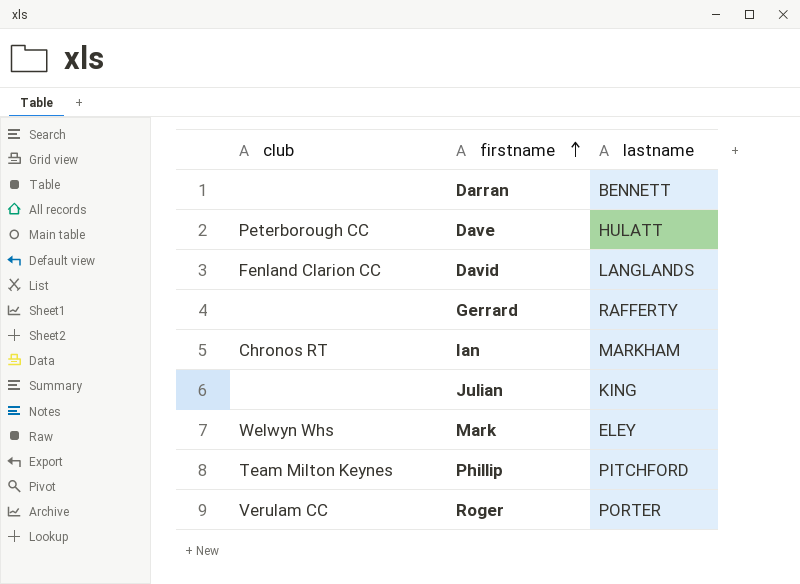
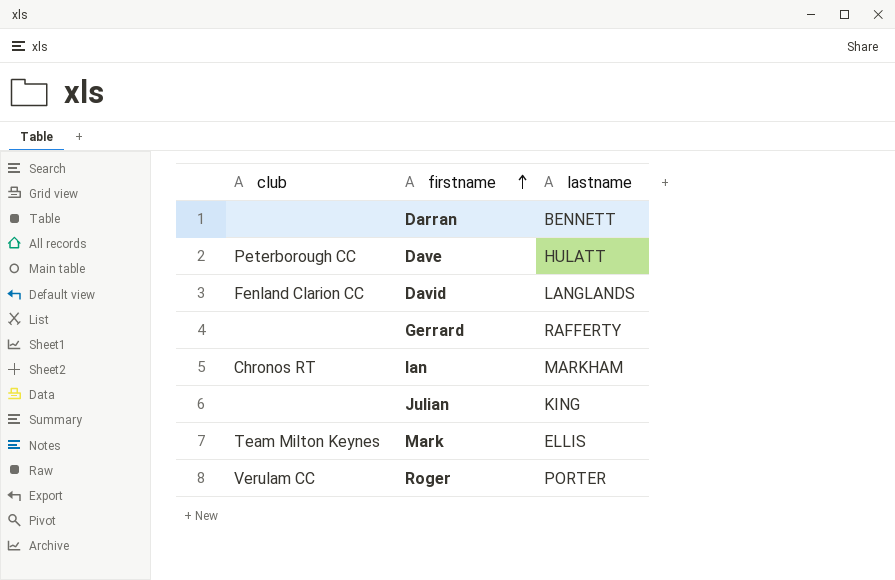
row Phillip: Team Milton Keynes | PITCHFORD -> none
Mark | club: Welwyn Whs -> Team Milton Keynes
Mark | lastname: ELEY -> ELLIS

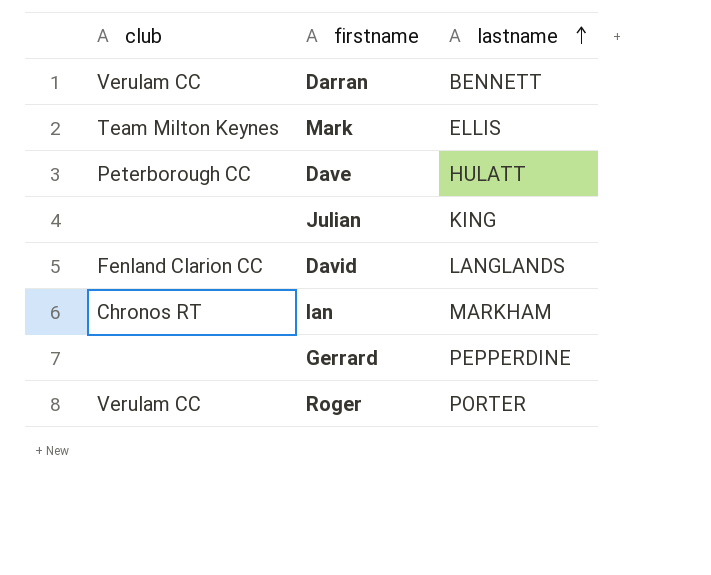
row order: firstname ascending -> lastname ascending
Darran | club: none -> Verulam CC
Gerrard | lastname: RAFFERTY -> PEPPERDINE

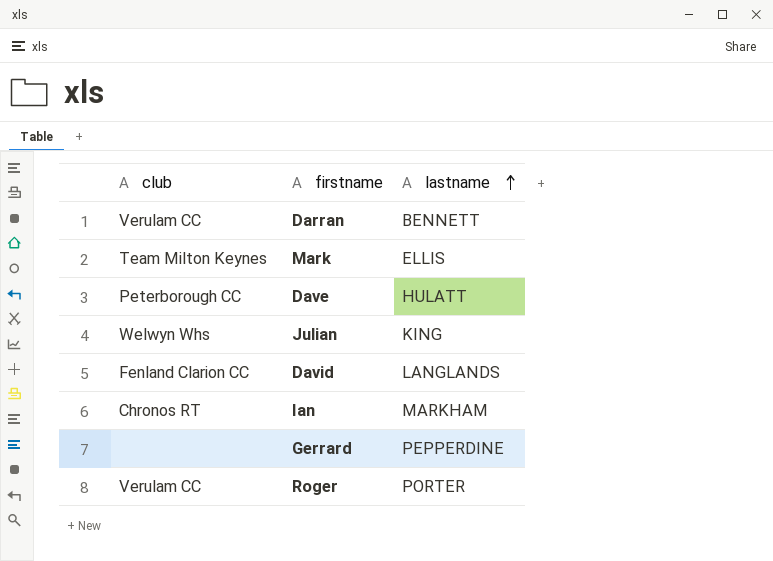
Julian | club: none -> Welwyn Whs

